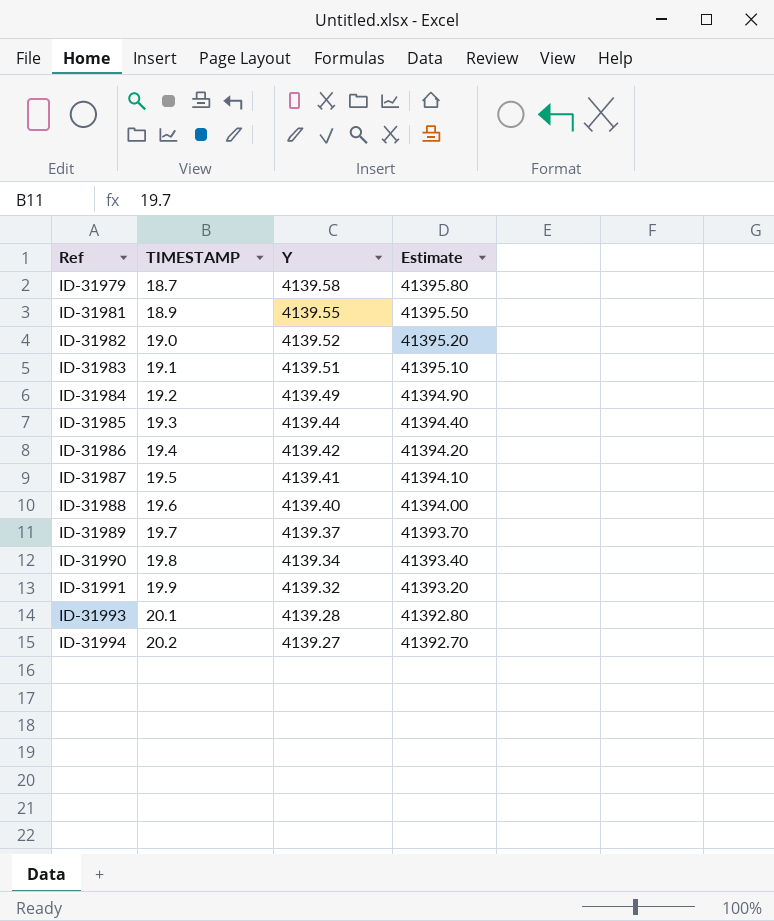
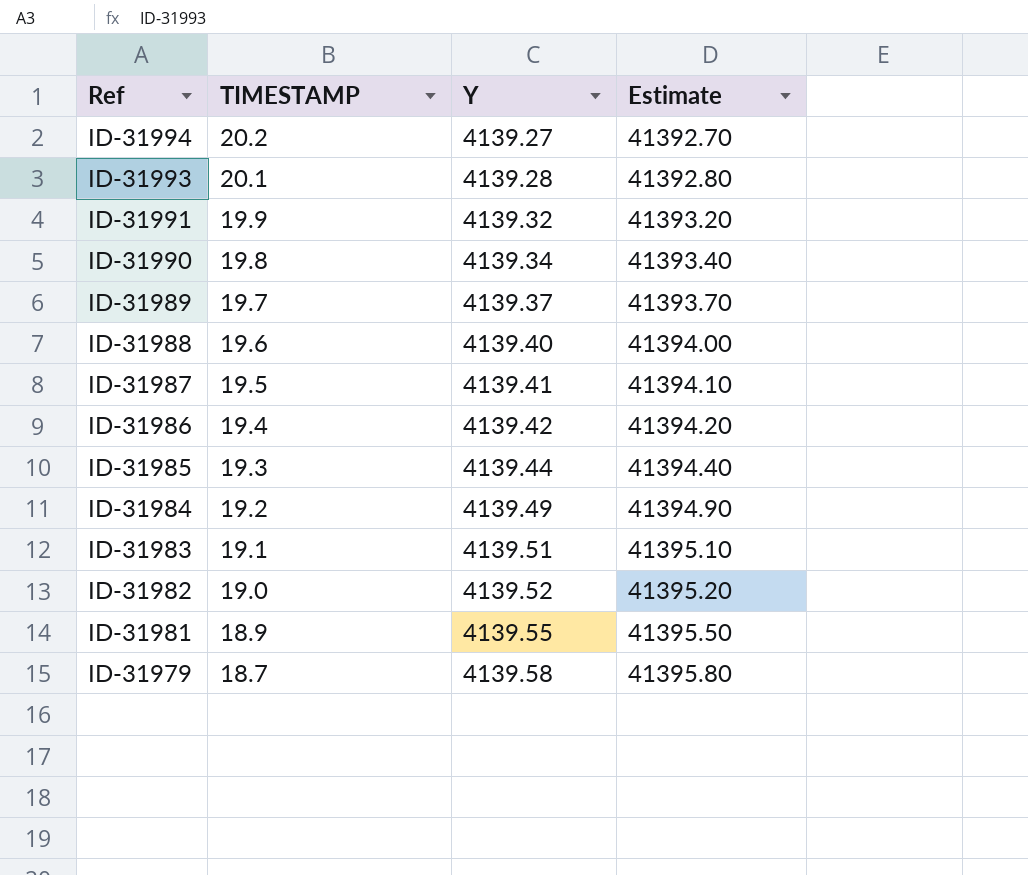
row order: Ref ascending -> Ref descending

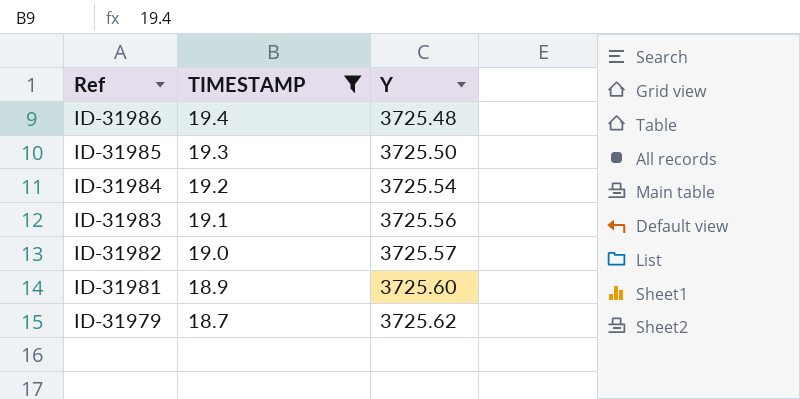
filter: none -> TIMESTAMP <= 19.4
column Estimate | formula: [Y] * 10 -> none
ID-31986 | Y: 4139.42 -> 3725.48
ID-31985 | Y: 4139.44 -> 3725.50
ID-31984 | Y: 4139.49 -> 3725.54
ID-31983 | Y: 4139.51 -> 3725.56
ID-31982 | Y: 4139.52 -> 3725.57
ID-31981 | Y: 4139.55 -> 3725.60
ID-31979 | Y: 4139.58 -> 3725.62

